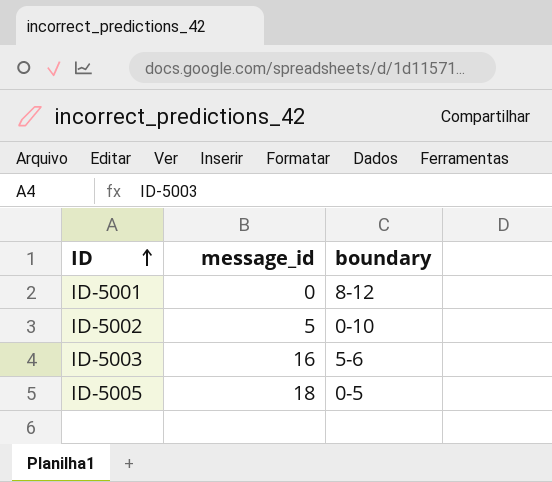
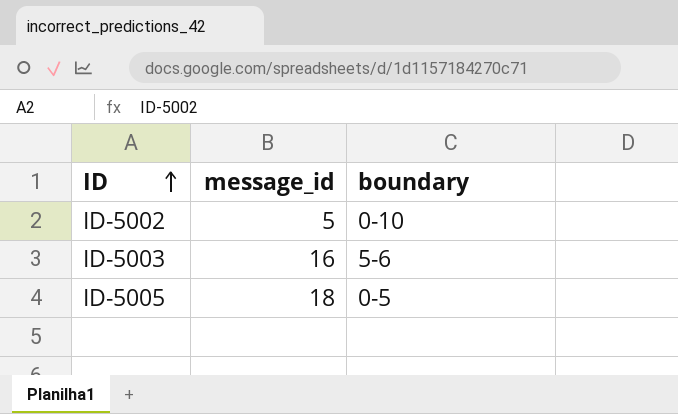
row ID-5001: 0 | 8-12 -> none

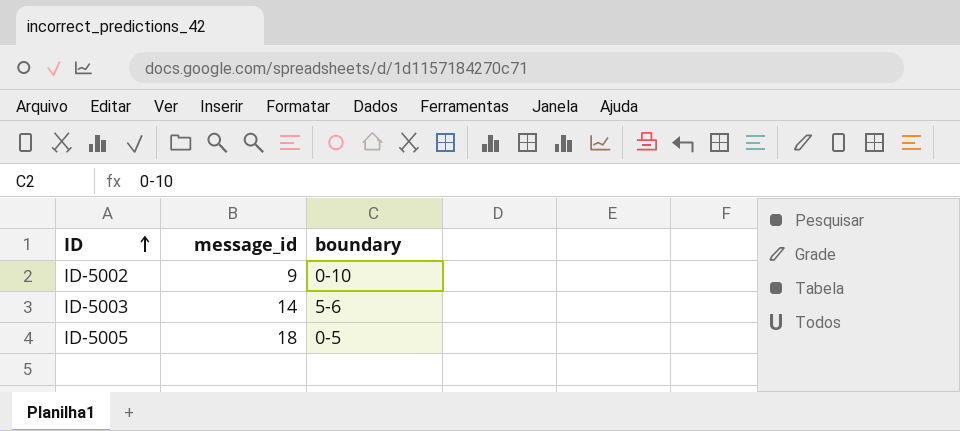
ID-5002 | message_id: 5 -> 9
ID-5003 | message_id: 16 -> 14

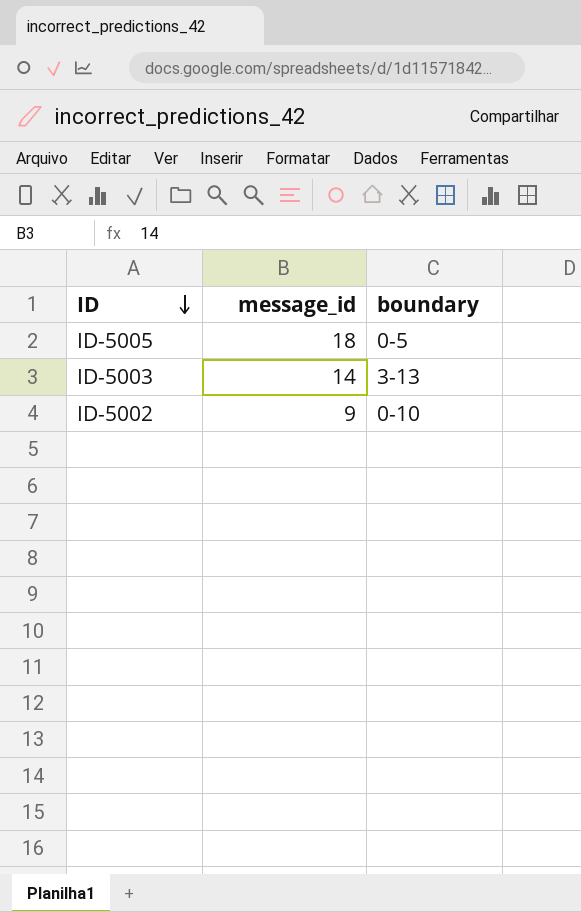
row order: ID ascending -> ID descending
ID-5003 | boundary: 5-6 -> 3-13

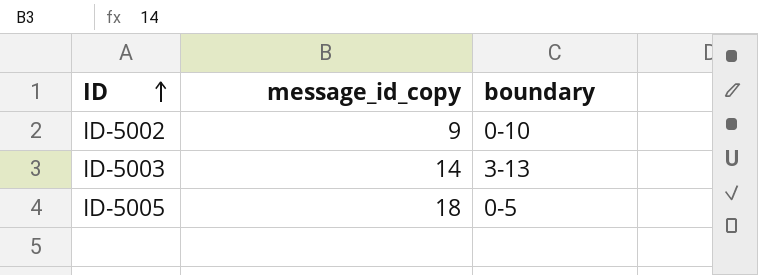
row order: ID descending -> ID ascending
column name: message_id -> message_id_copy

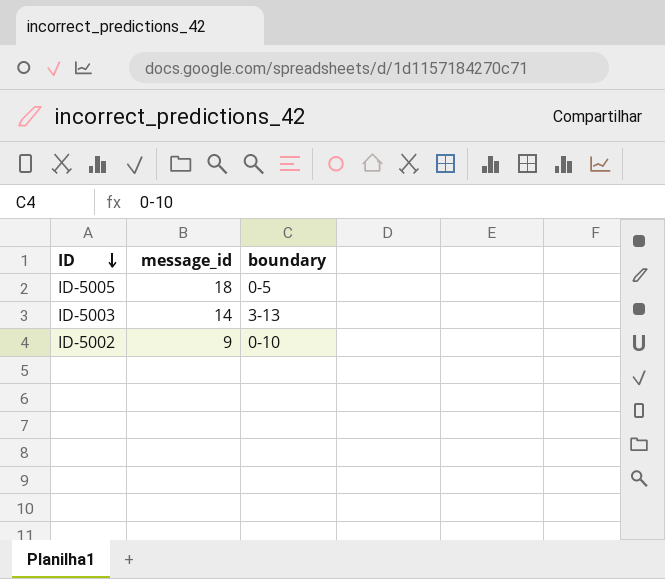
row order: ID ascending -> ID descending
column name: message_id_copy -> message_id

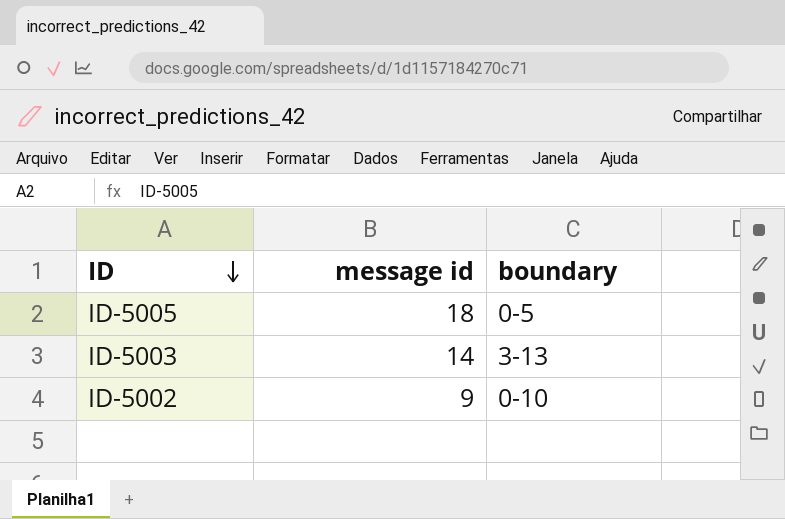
column name: message_id -> message id

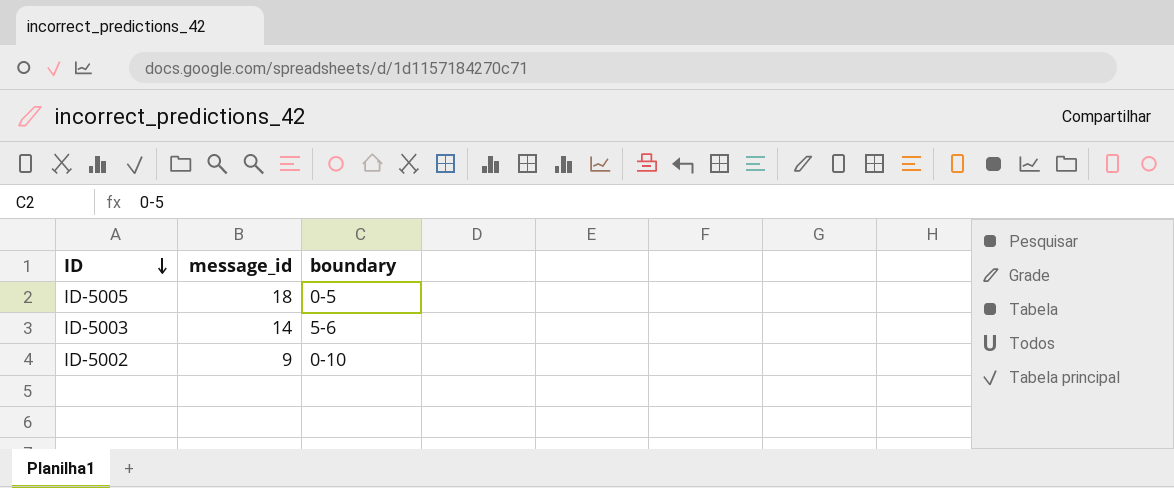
column name: message id -> message_id
ID-5003 | boundary: 3-13 -> 5-6

